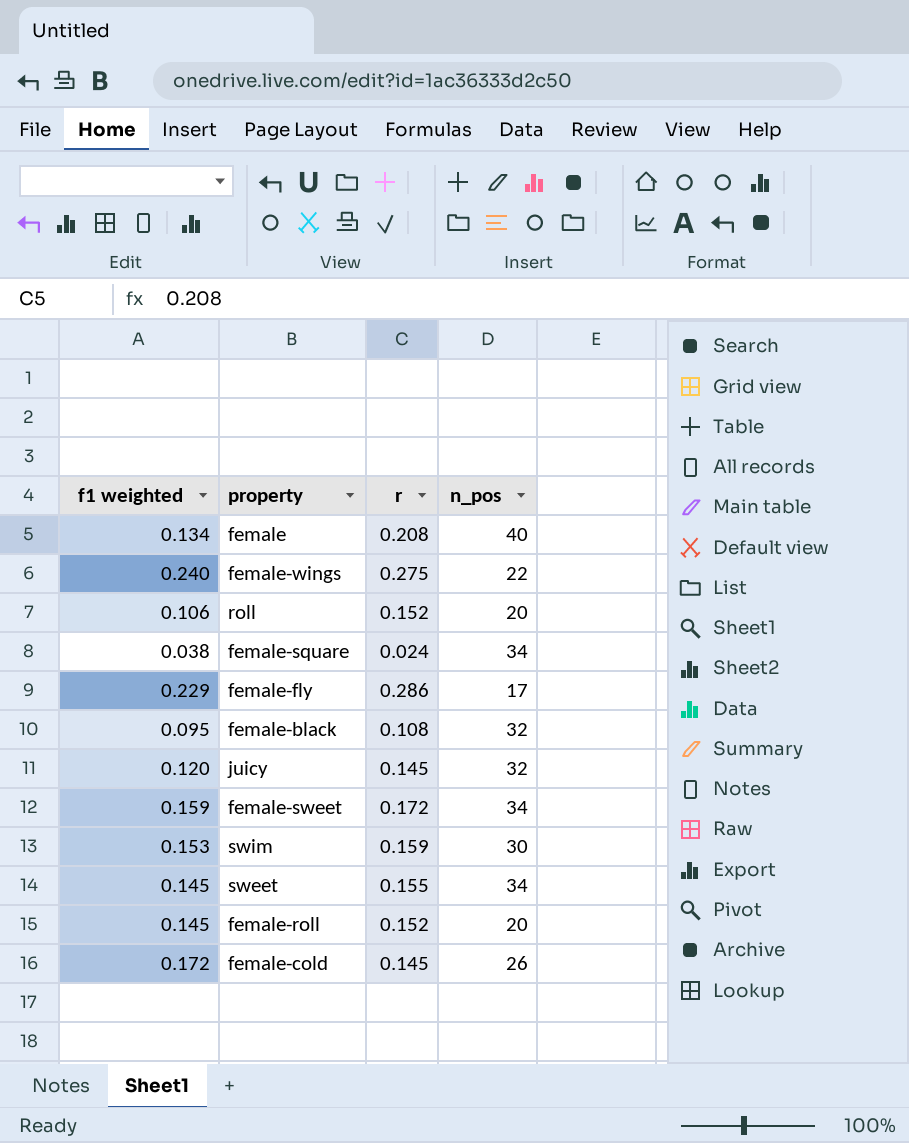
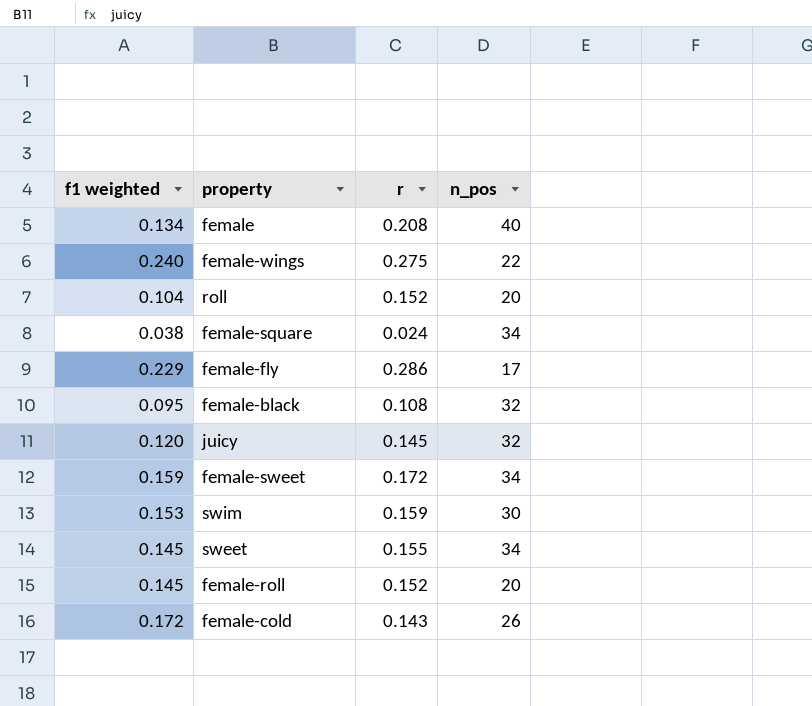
roll | f1 weighted: 0.106 -> 0.104
female-cold | r: 0.145 -> 0.143

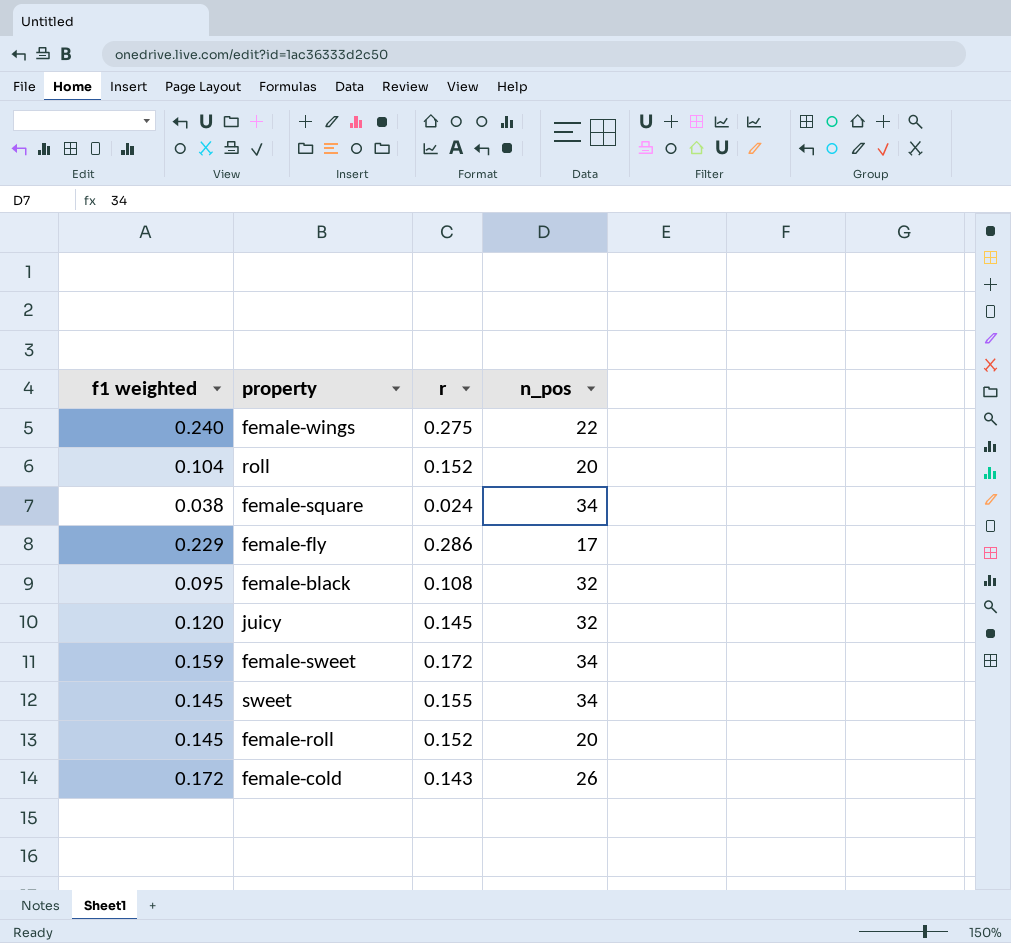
row female: 0.134 | 0.208 | 40 -> none
row swim: 0.153 | 0.159 | 30 -> none

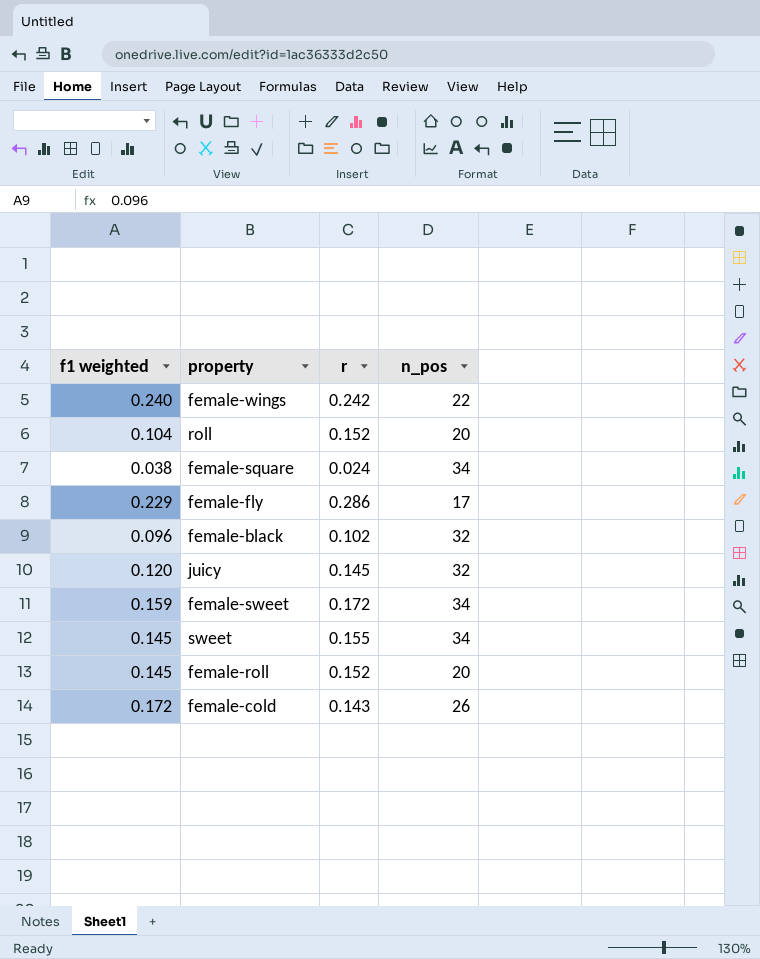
female-wings | r: 0.275 -> 0.242
female-black | f1 weighted: 0.095 -> 0.096
female-black | r: 0.108 -> 0.102

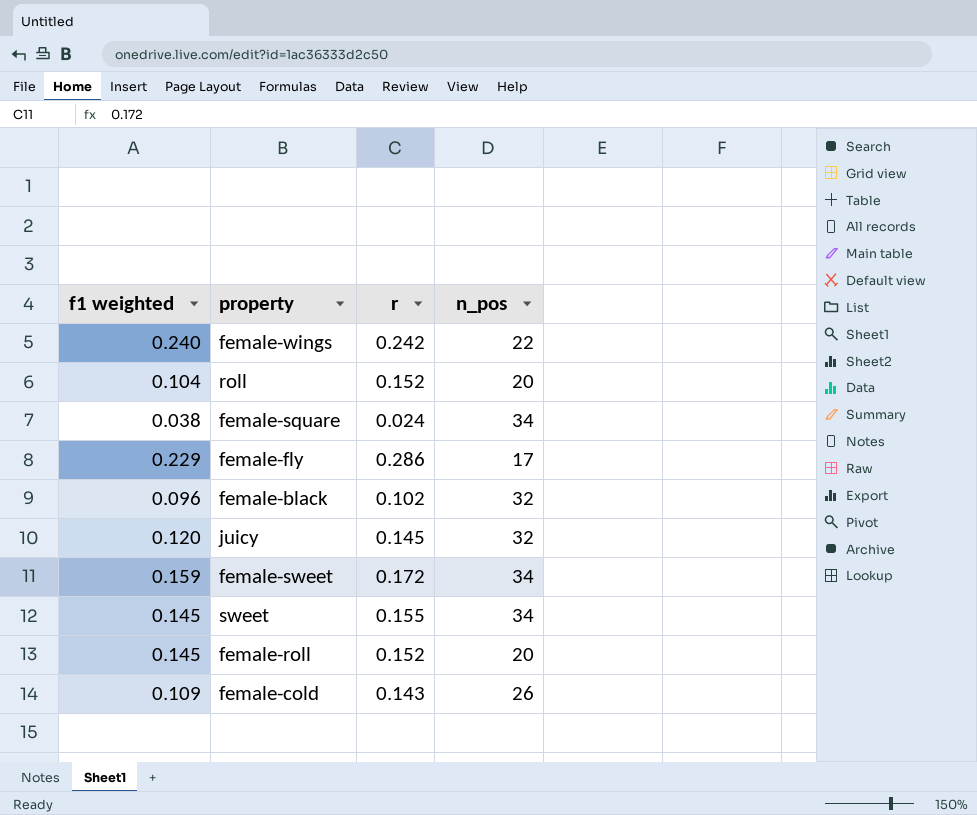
female-cold | f1 weighted: 0.172 -> 0.109

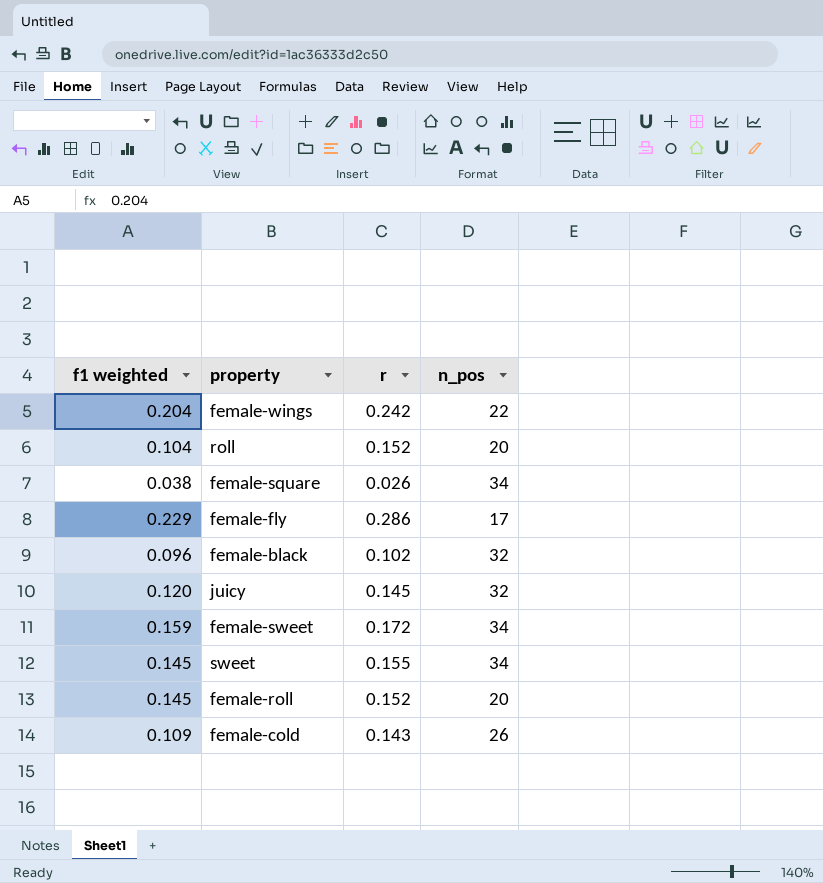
female-wings | f1 weighted: 0.240 -> 0.204
female-square | r: 0.024 -> 0.026

